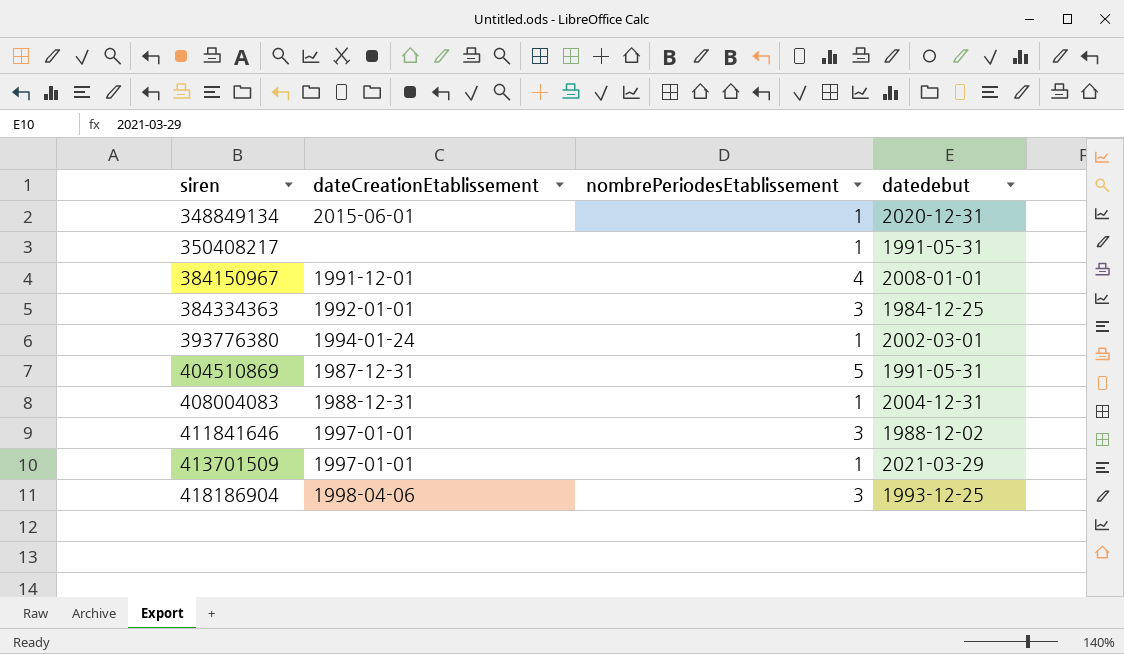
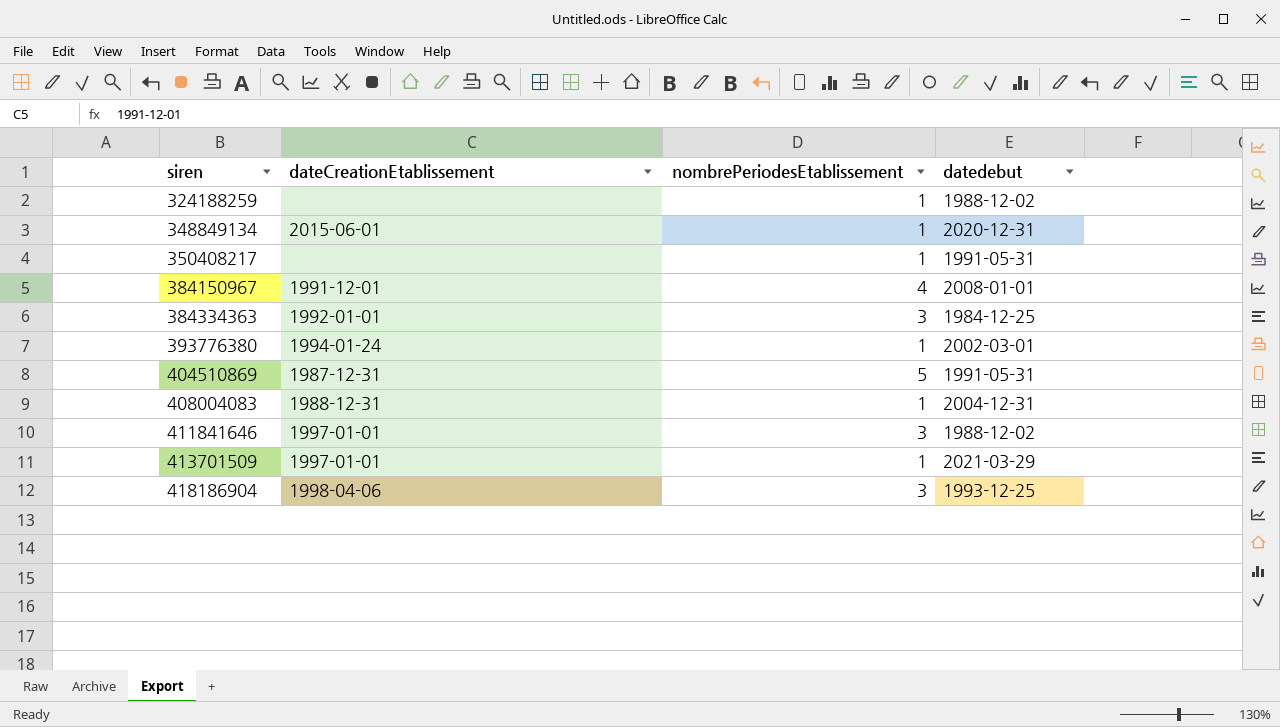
row 324188259: none -> none | 1 | 1988-12-02

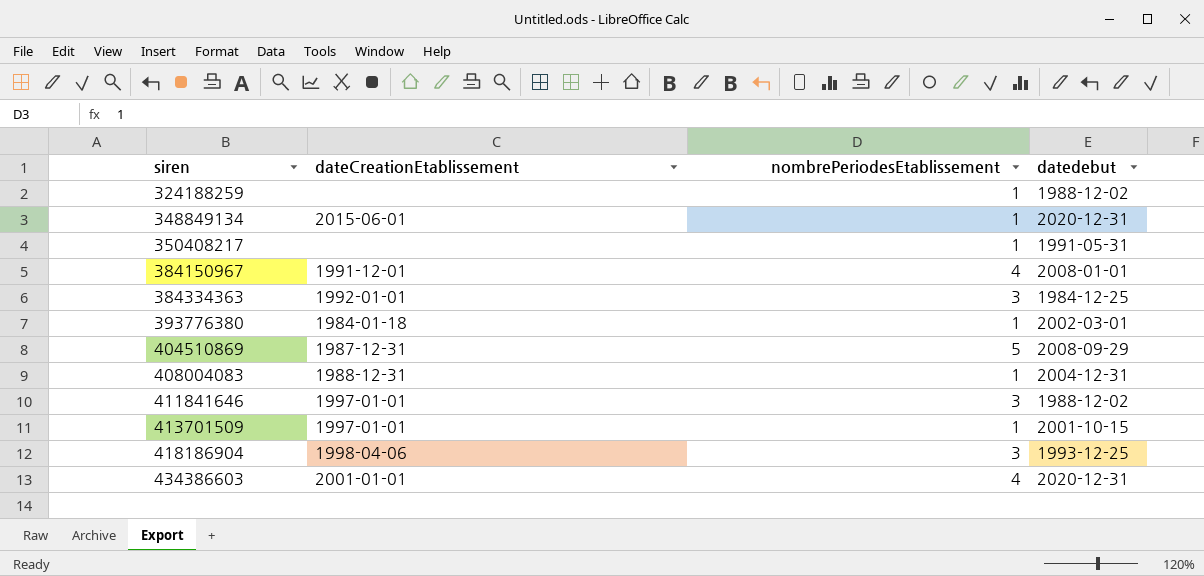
393776380 | dateCreationEtablissement: 1994-01-24 -> 1984-01-18
404510869 | datedebut: 1991-05-31 -> 2008-09-29
413701509 | datedebut: 2021-03-29 -> 2001-10-15
row 434386603: none -> 2001-01-01 | 4 | 2020-12-31

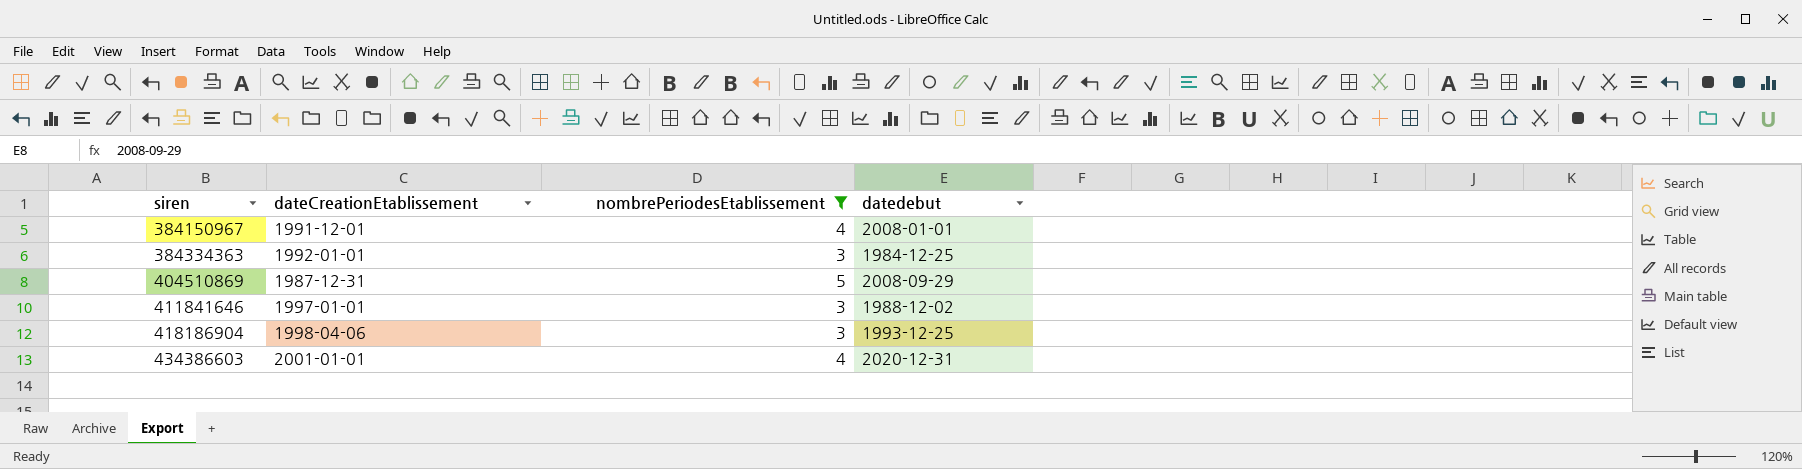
filter: none -> nombrePeriodesEtablissement != 1

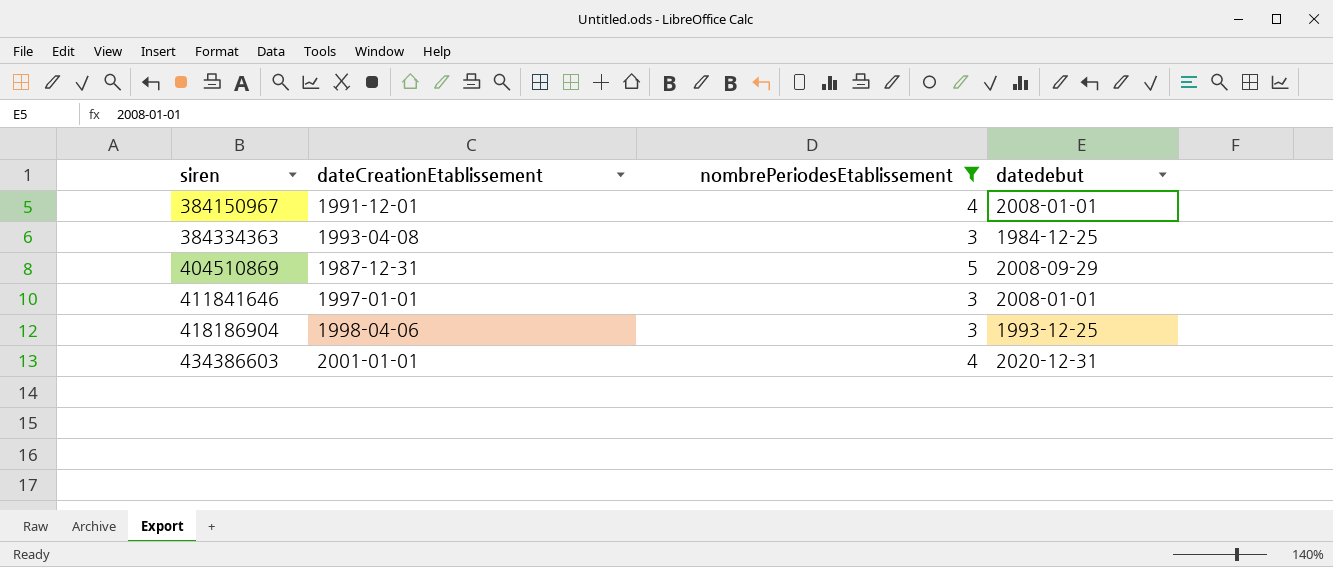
384334363 | dateCreationEtablissement: 1992-01-01 -> 1993-04-08
411841646 | datedebut: 1988-12-02 -> 2008-01-01

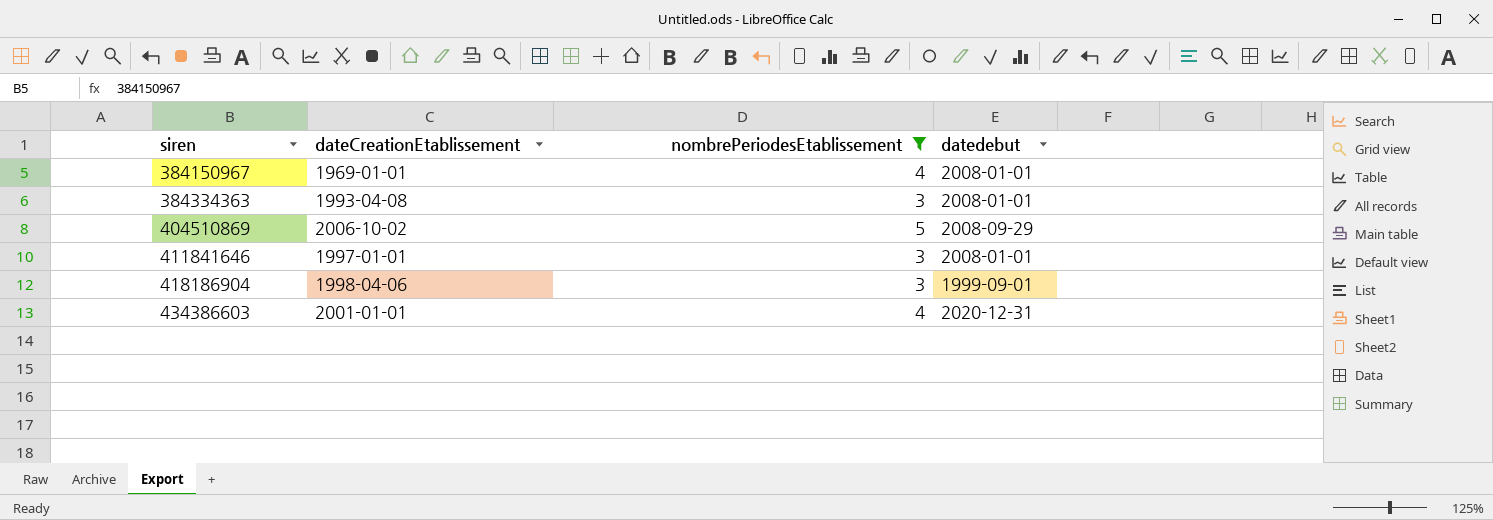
384150967 | dateCreationEtablissement: 1991-12-01 -> 1969-01-01
384334363 | datedebut: 1984-12-25 -> 2008-01-01
404510869 | dateCreationEtablissement: 1987-12-31 -> 2006-10-02
418186904 | datedebut: 1993-12-25 -> 1999-09-01

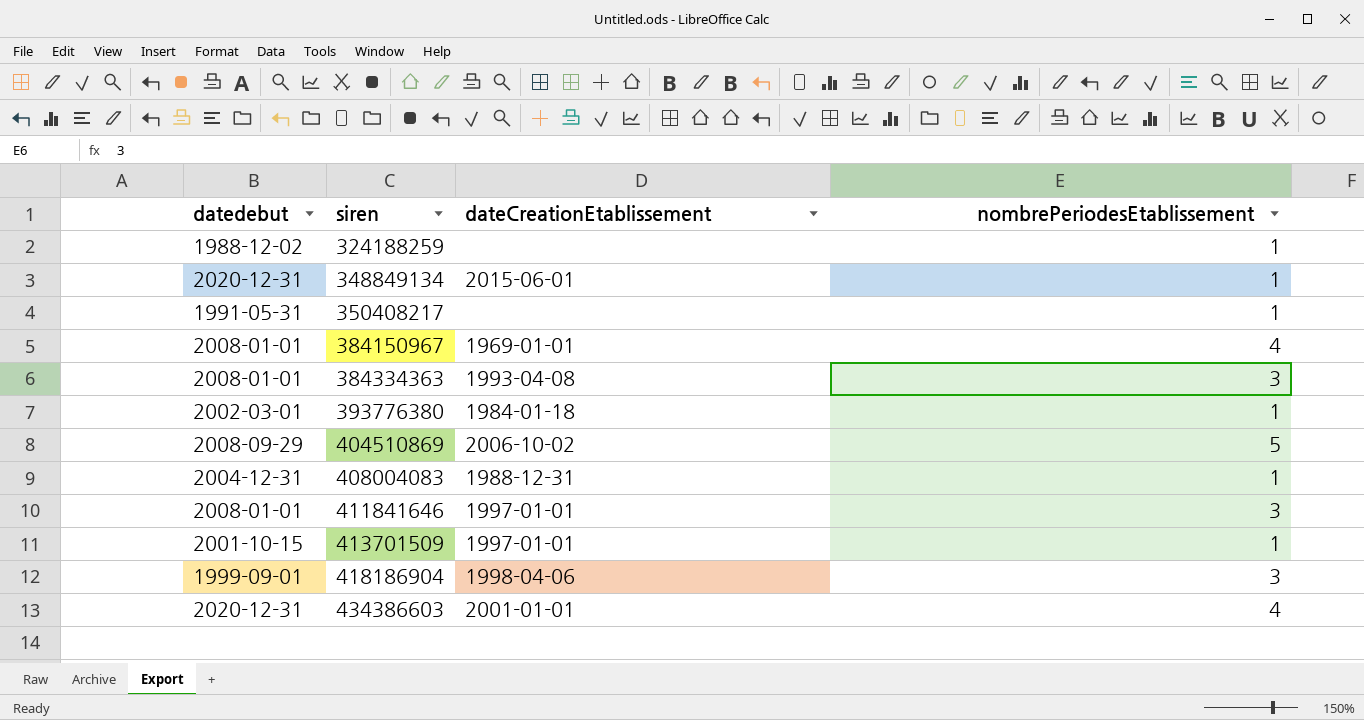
filter: nombrePeriodesEtablissement != 1 -> none
column datedebut | position: 4 -> 1

